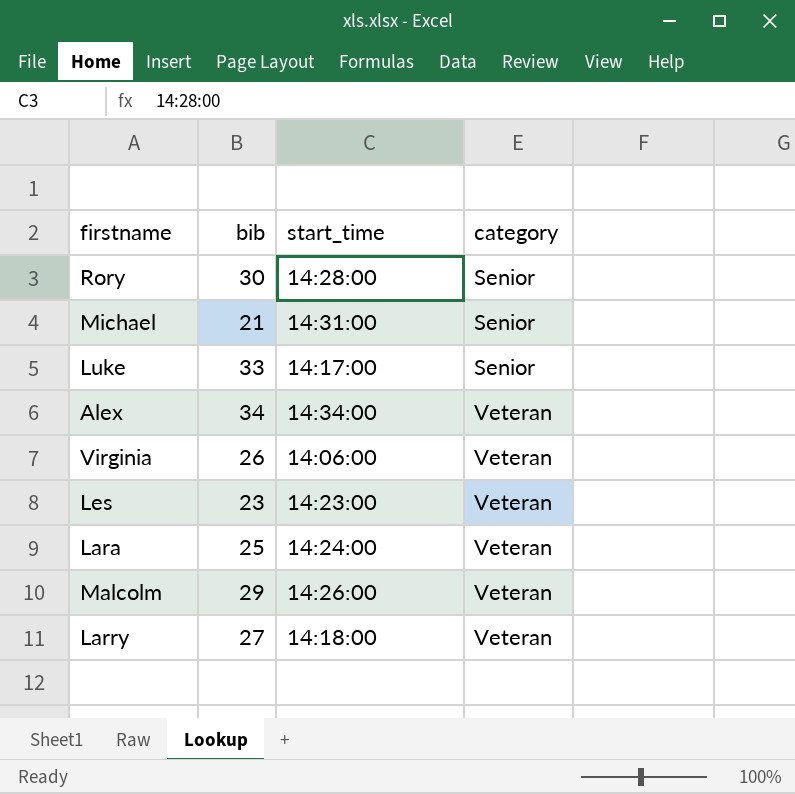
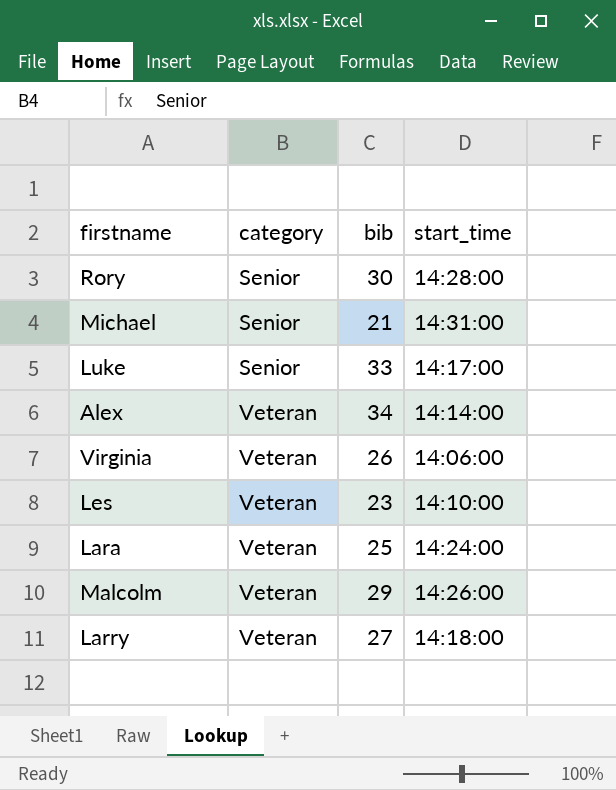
column category | position: 4 -> 2
Alex | start_time: 14:34:00 -> 14:14:00
Les | start_time: 14:23:00 -> 14:10:00

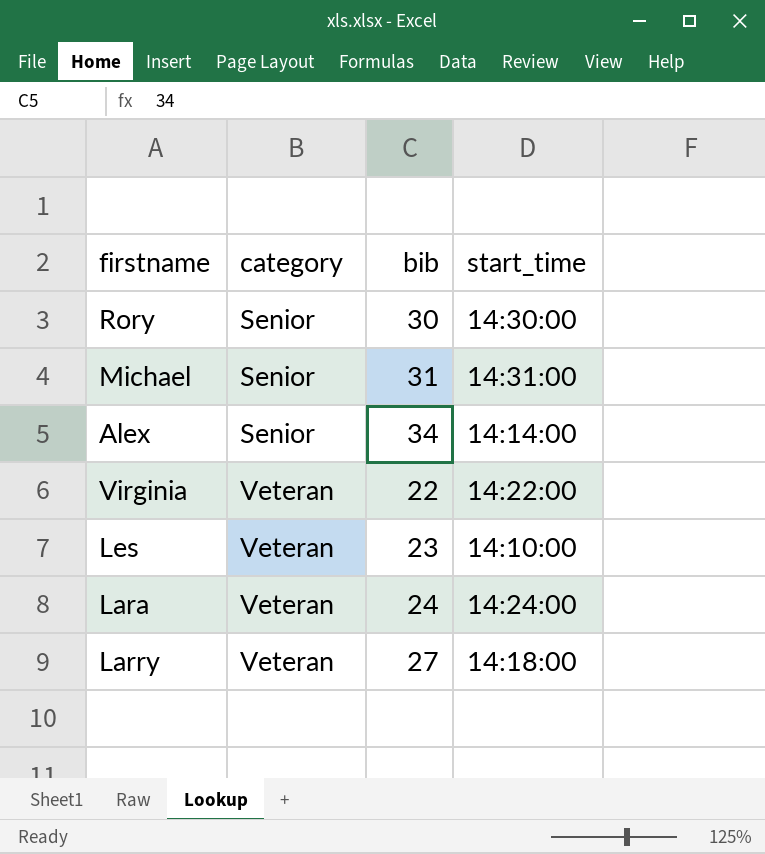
row Luke: Senior | 33 | 14:17:00 -> none
row Malcolm: Veteran | 29 | 14:26:00 -> none
Rory | start_time: 14:28:00 -> 14:30:00
Michael | bib: 21 -> 31
Alex | category: Veteran -> Senior
Virginia | bib: 26 -> 22
Virginia | start_time: 14:06:00 -> 14:22:00
Lara | bib: 25 -> 24

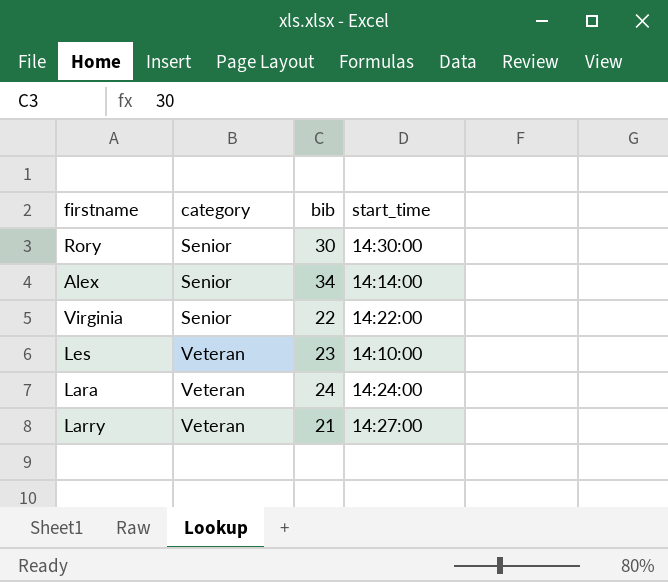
row Michael: Senior | 31 | 14:31:00 -> none
Virginia | category: Veteran -> Senior
Larry | bib: 27 -> 21
Larry | start_time: 14:18:00 -> 14:27:00

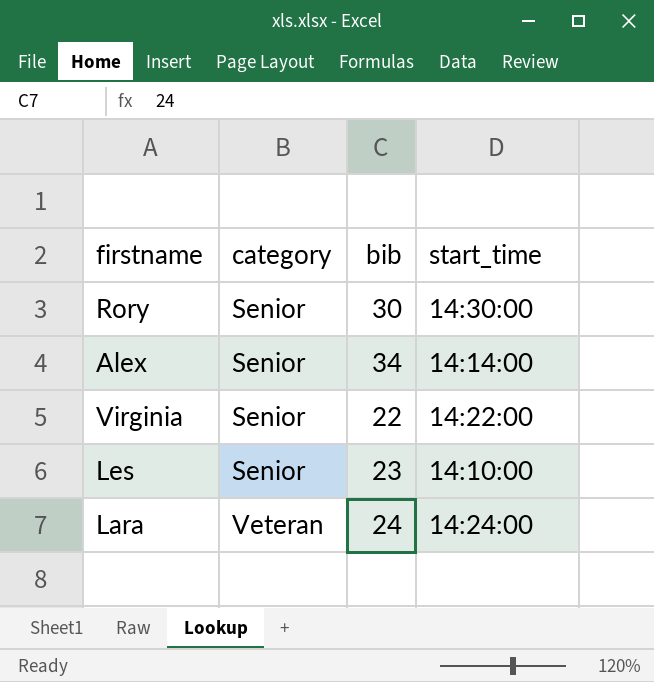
row Larry: Veteran | 21 | 14:27:00 -> none
Les | category: Veteran -> Senior

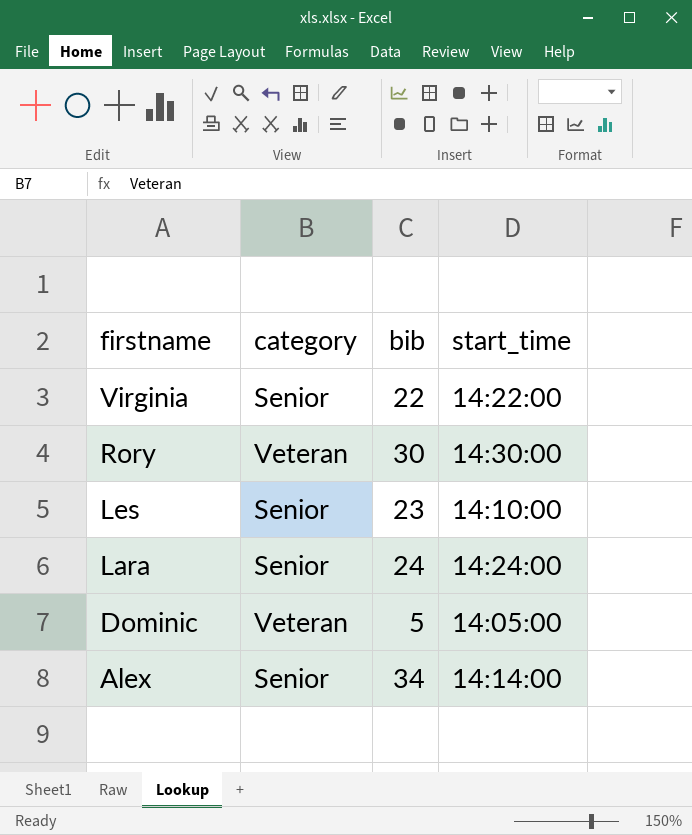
row order: category ascending -> firstname descending
Rory | category: Senior -> Veteran
Lara | category: Veteran -> Senior
row Dominic: none -> Veteran | 5 | 14:05:00

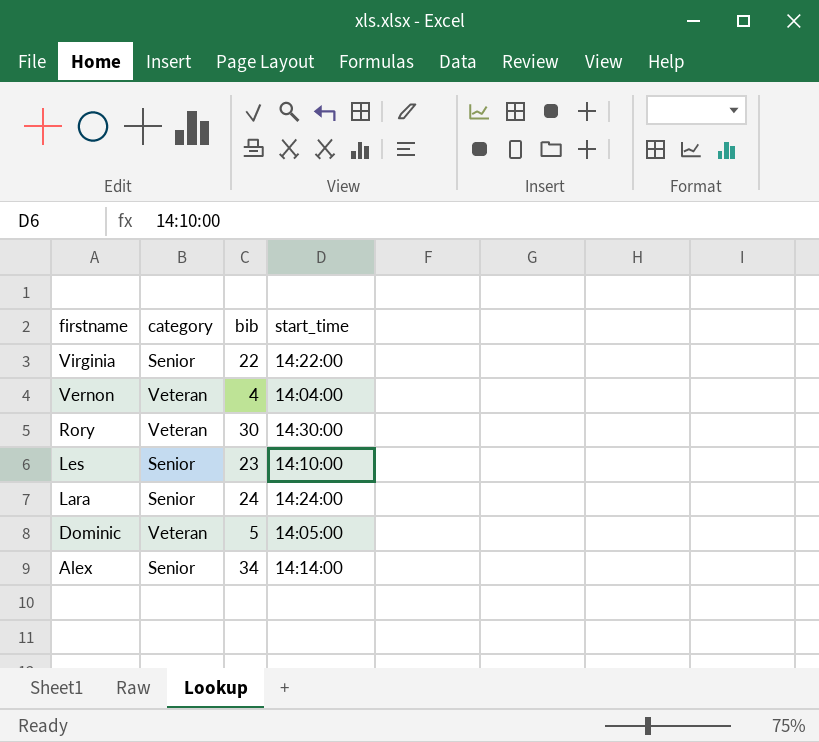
row Vernon: none -> Veteran | 4 | 14:04:00

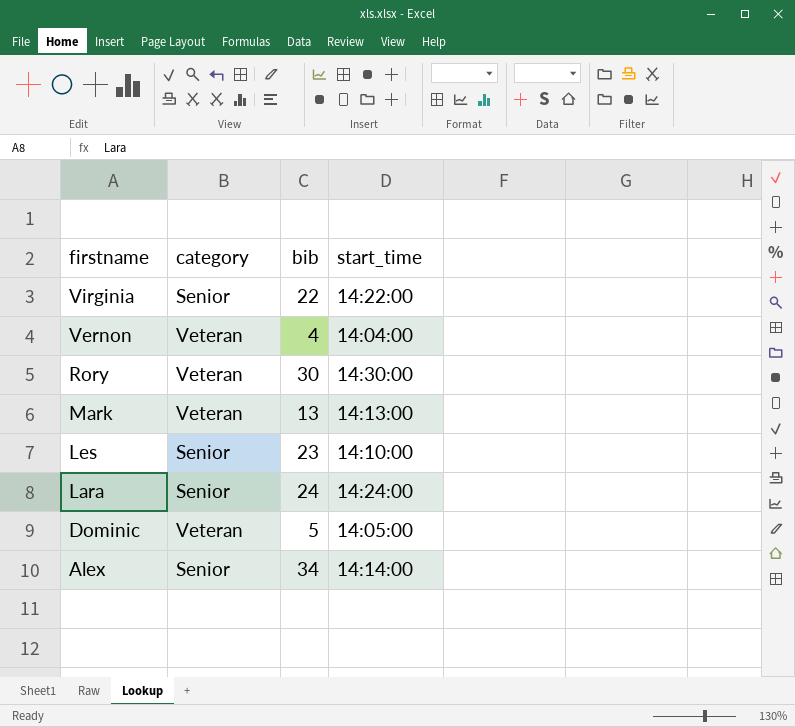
row Mark: none -> Veteran | 13 | 14:13:00

